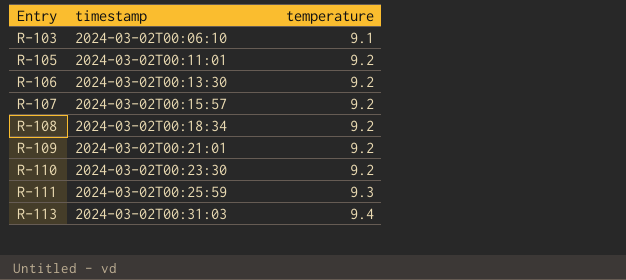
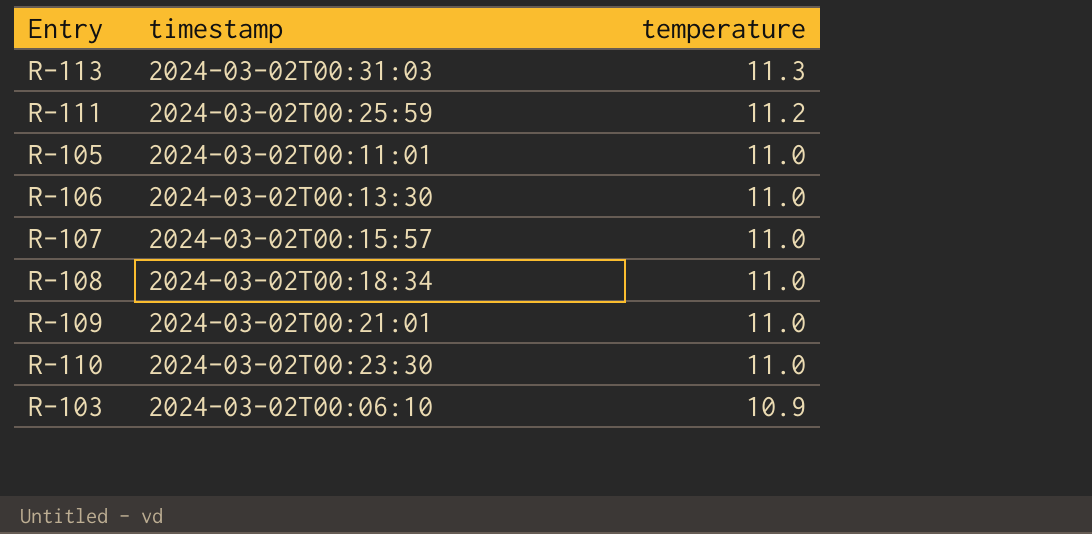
row order: Entry ascending -> temperature descending
R-113 | temperature: 9.4 -> 11.3
R-111 | temperature: 9.3 -> 11.2
R-105 | temperature: 9.2 -> 11.0
R-106 | temperature: 9.2 -> 11.0
R-107 | temperature: 9.2 -> 11.0
R-108 | temperature: 9.2 -> 11.0
R-109 | temperature: 9.2 -> 11.0
R-110 | temperature: 9.2 -> 11.0
R-103 | temperature: 9.1 -> 10.9

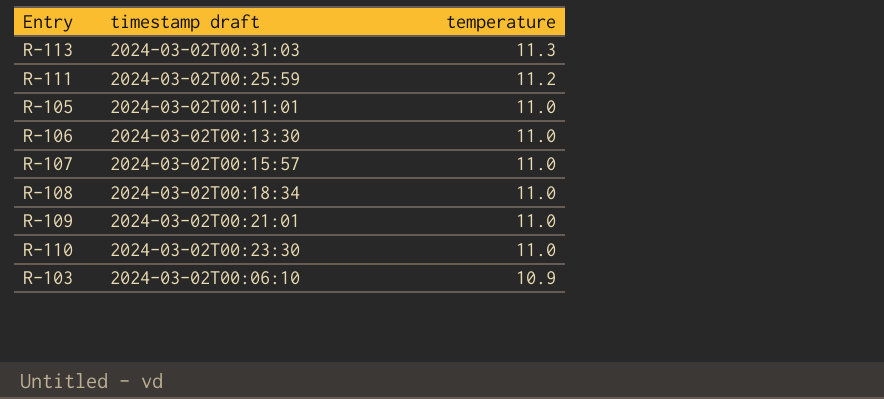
column name: timestamp -> timestamp draft

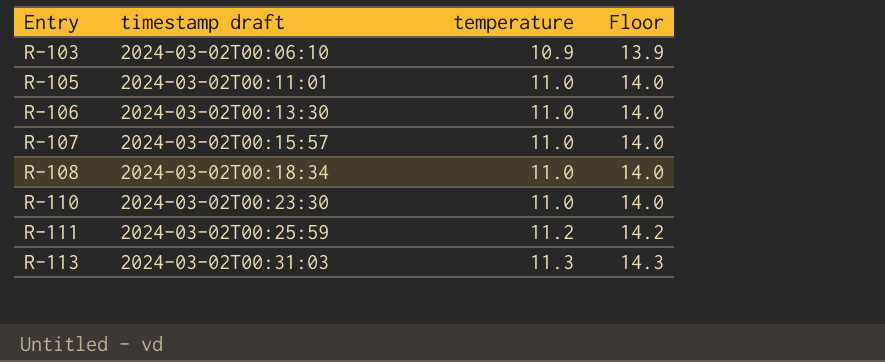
row order: temperature descending -> Entry ascending
column Floor | formula: none -> [temperature] + 3
row R-109: 2024-03-02T00:21:01 | 11.0 -> none

